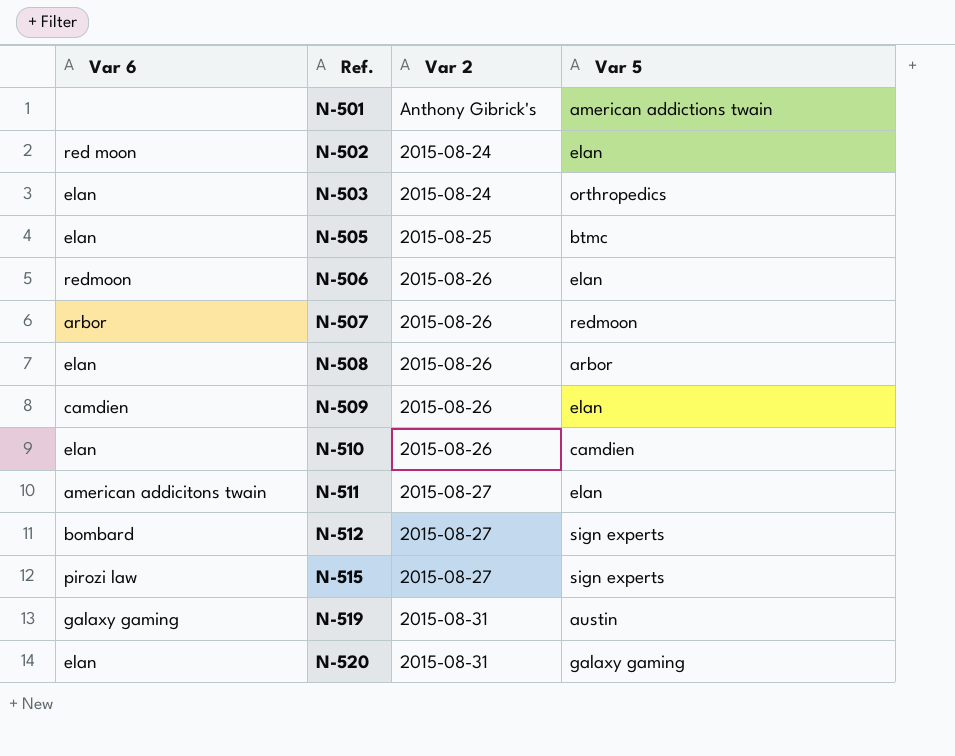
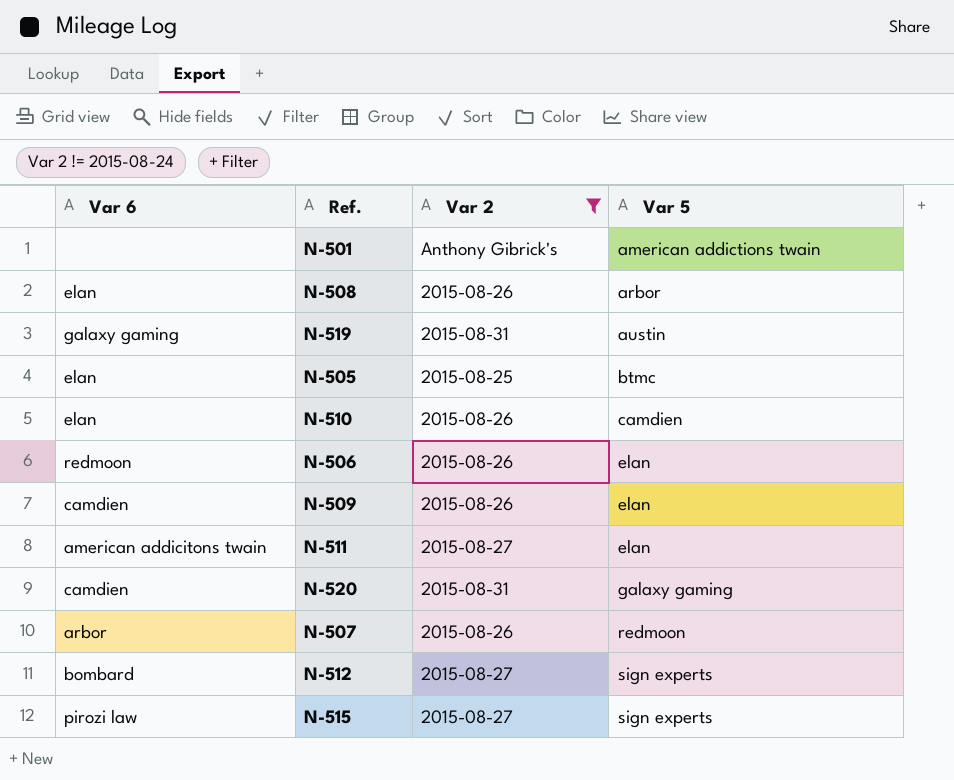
filter: none -> Var 2 != 2015-08-24
row order: Ref. ascending -> Var 5 ascending
N-520 | Var 6: elan -> camdien

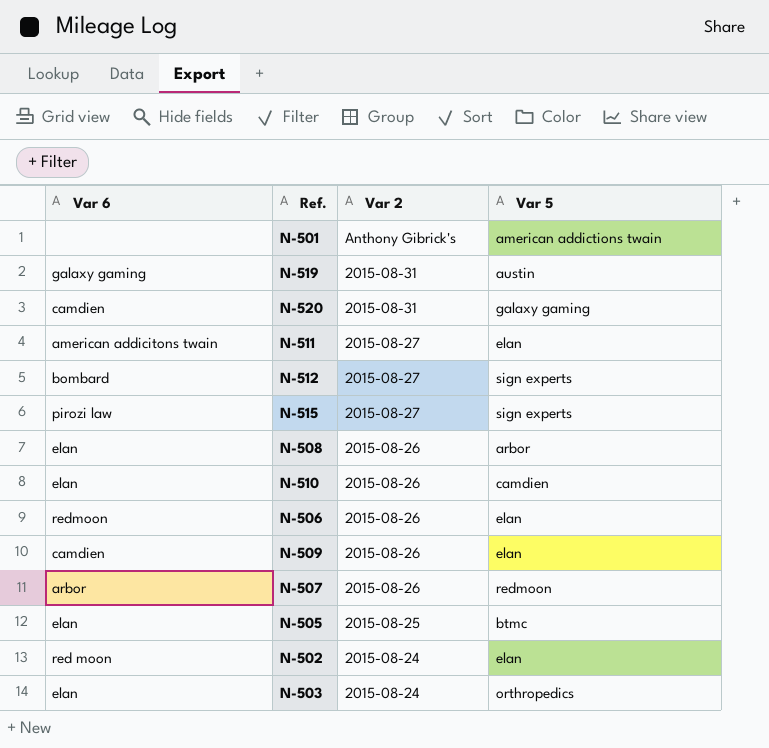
filter: Var 2 != 2015-08-24 -> none
row order: Var 5 ascending -> Var 2 descending

